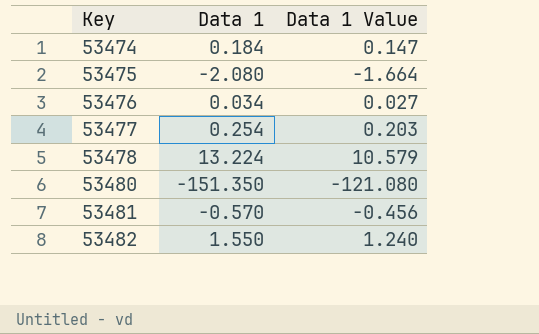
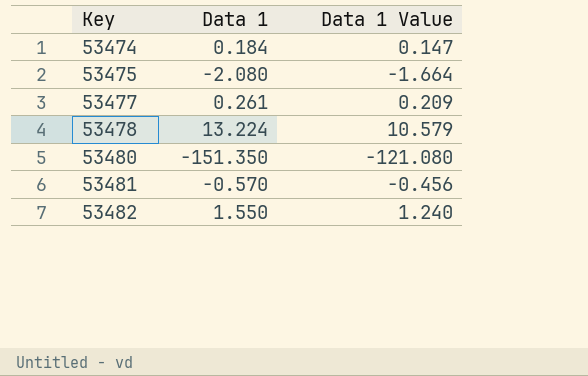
row 53476: 0.034 | 0.027 -> none
53477 | Data 1: 0.254 -> 0.261
53477 | Data 1 Value: 0.203 -> 0.209

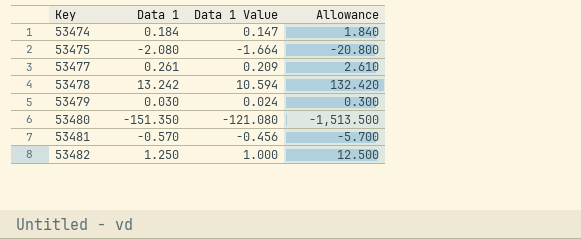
column Allowance | formula: none -> [Data 1] * 10
53478 | Data 1: 13.224 -> 13.242
53478 | Data 1 Value: 10.579 -> 10.594
row 53479: none -> 0.030 | 0.024 | 0.300
53482 | Data 1: 1.550 -> 1.250
53482 | Data 1 Value: 1.240 -> 1.000

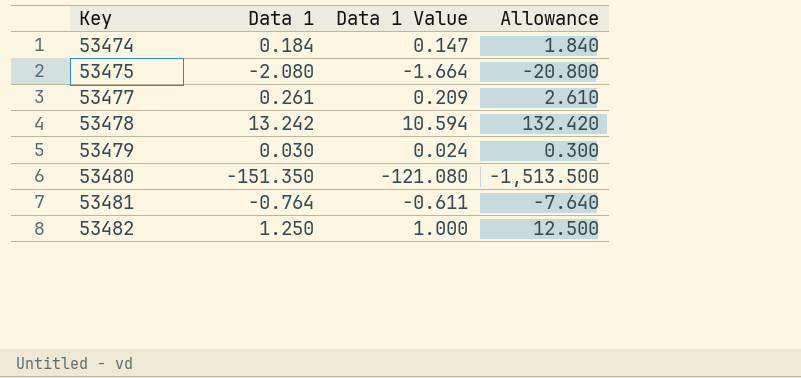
53481 | Data 1: -0.570 -> -0.764
53481 | Data 1 Value: -0.456 -> -0.611
53481 | Allowance: -5.700 -> -7.640

